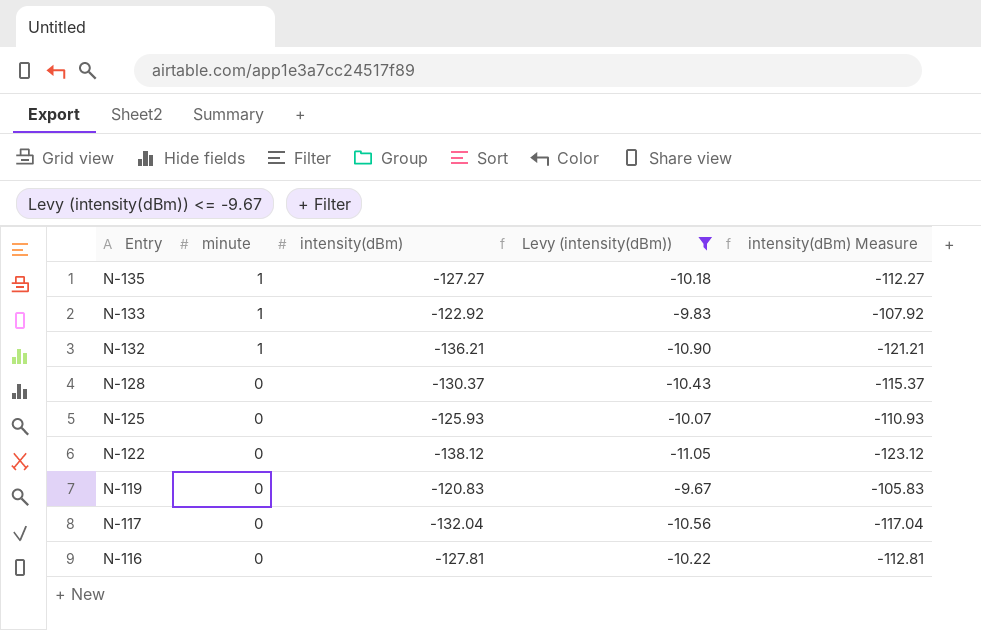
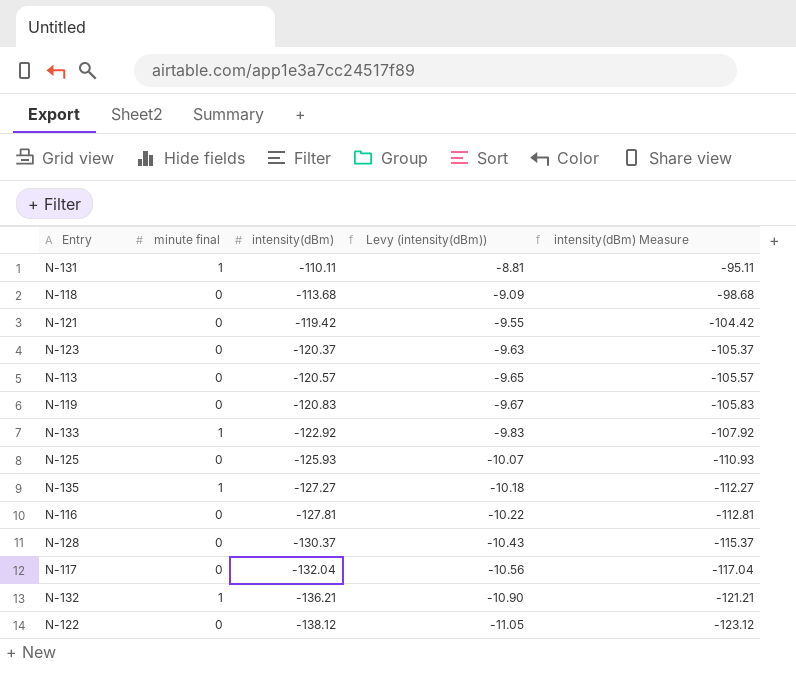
filter: Levy (intensity(dBm)) <= -9.67 -> none
row order: Entry descending -> intensity(dBm) descending
column name: minute -> minute final

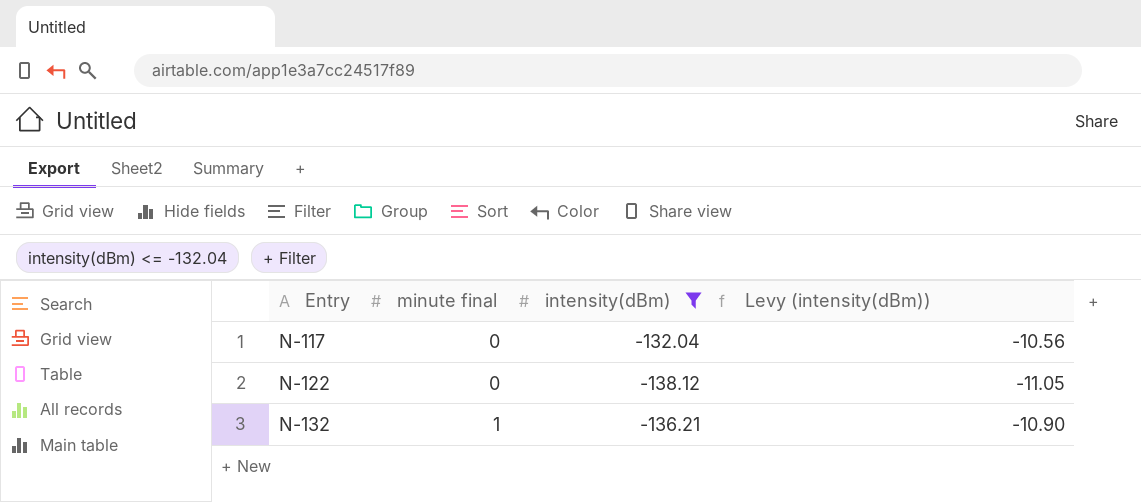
filter: none -> intensity(dBm) <= -132.04
row order: intensity(dBm) descending -> Entry ascending
column intensity(dBm) Measure | formula: [intensity(dBm)] + 15 -> none

